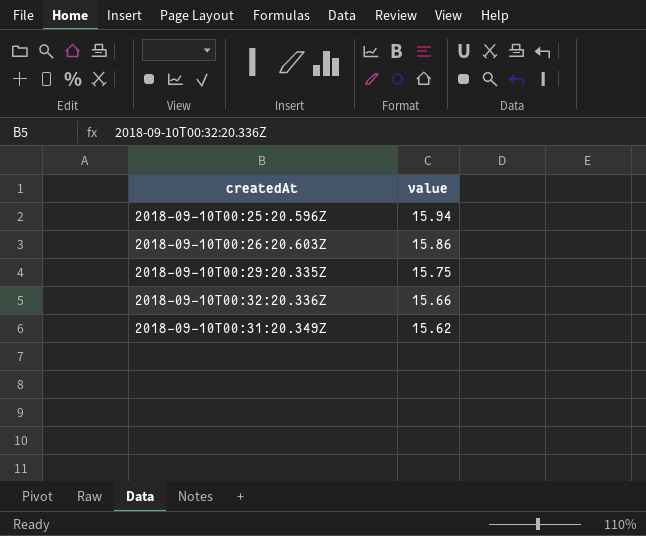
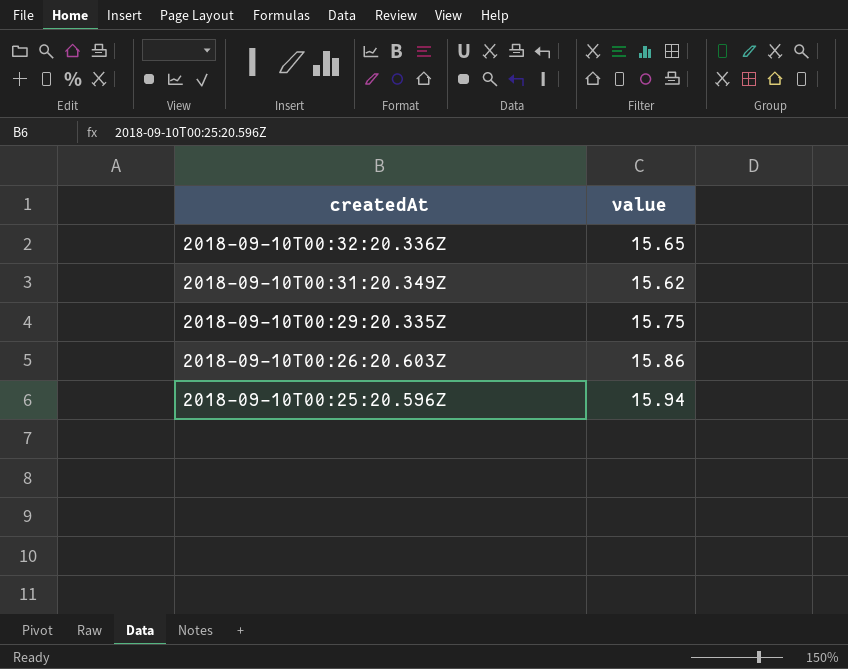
row order: value descending -> createdAt descending
2018-09-10T00:32:20.336Z | value: 15.66 -> 15.65

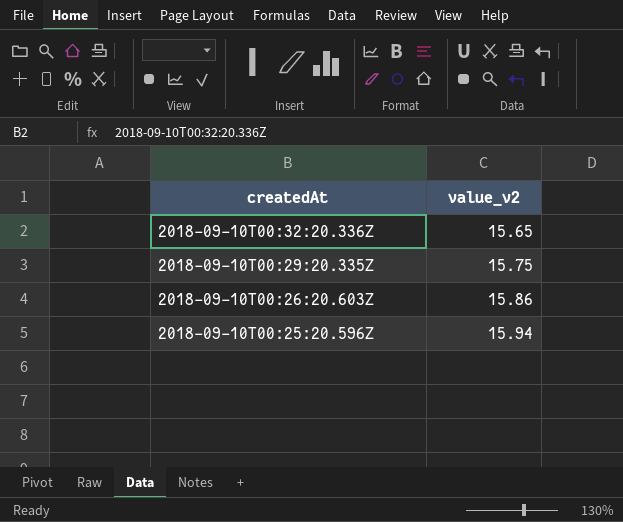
column name: value -> value_v2
row 2018-09-10T00:31:20.349Z: 15.62 -> none

